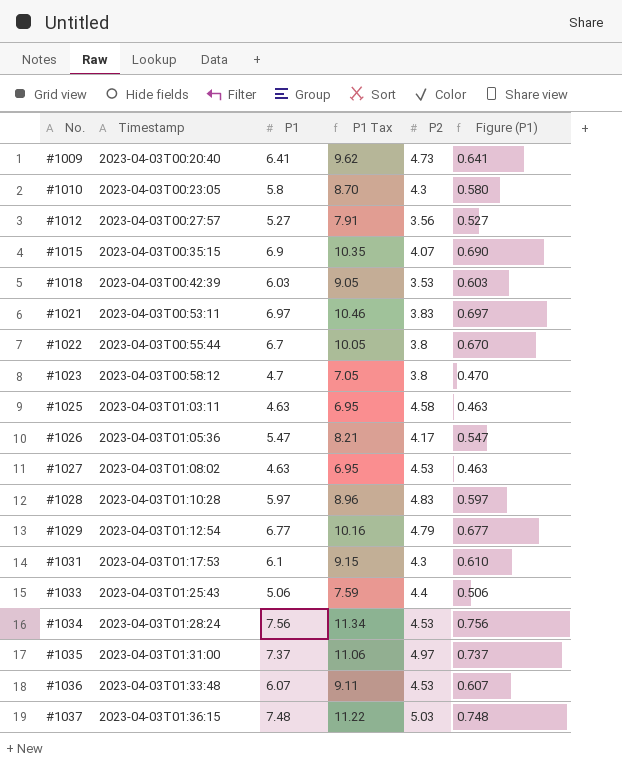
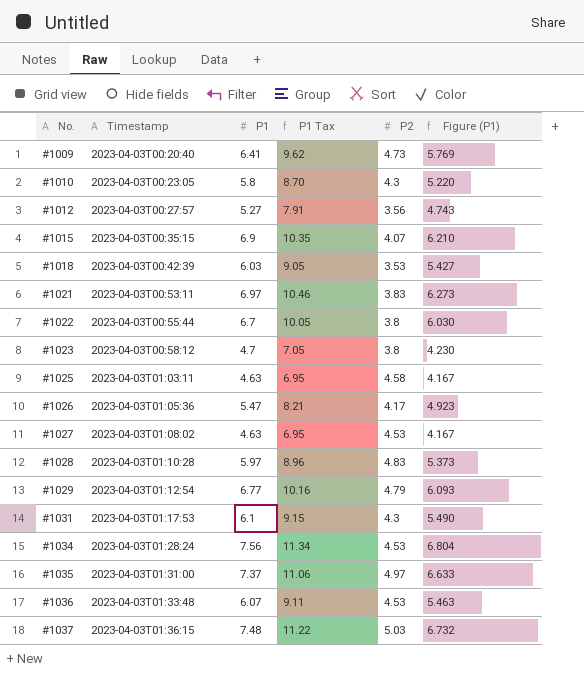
column Figure (P1) | formula: [P1] * 0.1 -> [P1] * 0.9
row #1033: 2023-04-03T01:25:43 | 5.06 | 7.59 | 4.4 | 0.506 -> none

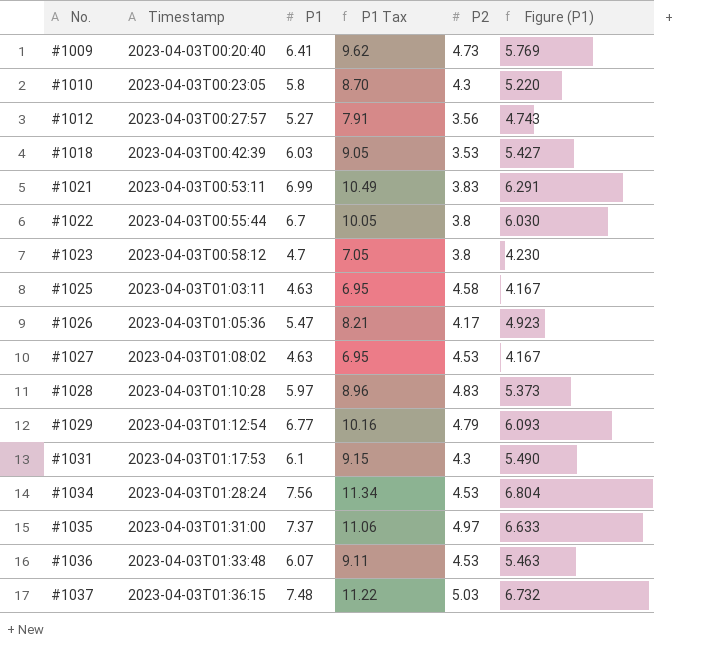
row #1015: 2023-04-03T00:35:15 | 6.9 | 10.35 | 4.07 | 6.210 -> none
#1021 | P1: 6.97 -> 6.99
#1021 | P1 Tax: 10.46 -> 10.49
#1021 | Figure (P1): 6.273 -> 6.291

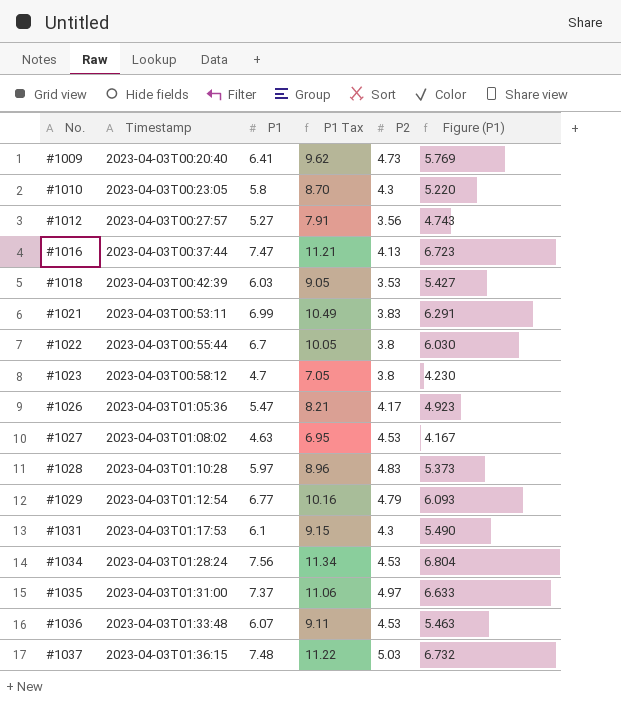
row #1025: 2023-04-03T01:03:11 | 4.63 | 6.95 | 4.58 | 4.167 -> none
row #1016: none -> 2023-04-03T00:37:44 | 7.47 | 11.21 | 4.13 | 6.723

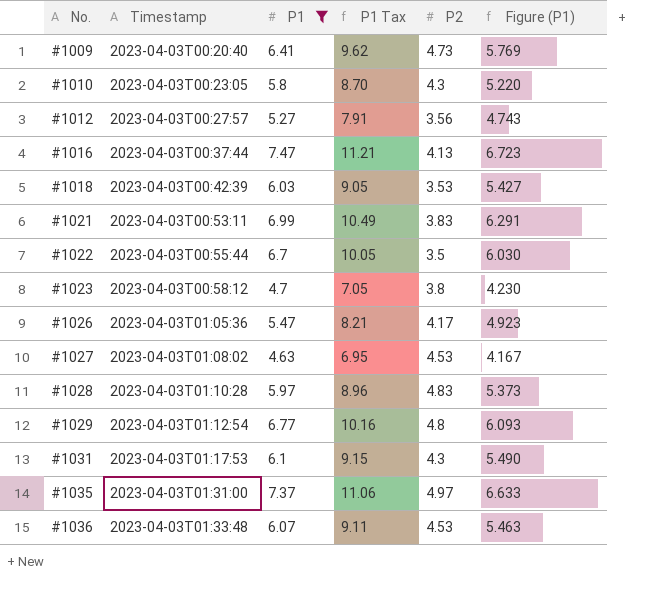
filter: none -> P1 <= 7.47
#1022 | P2: 3.8 -> 3.5
#1029 | P2: 4.79 -> 4.8

